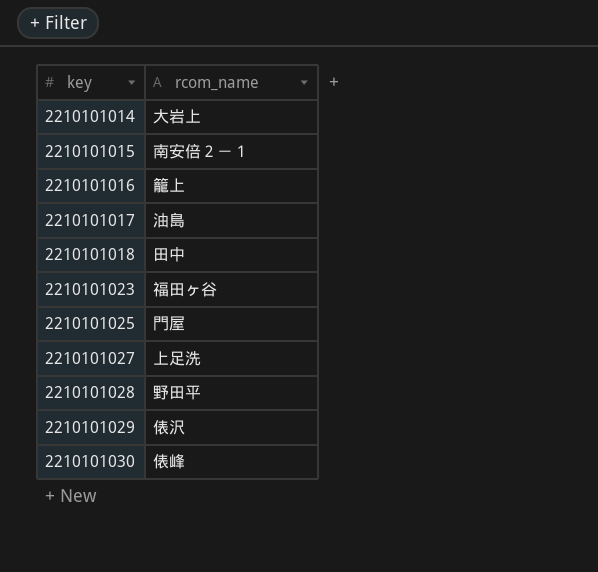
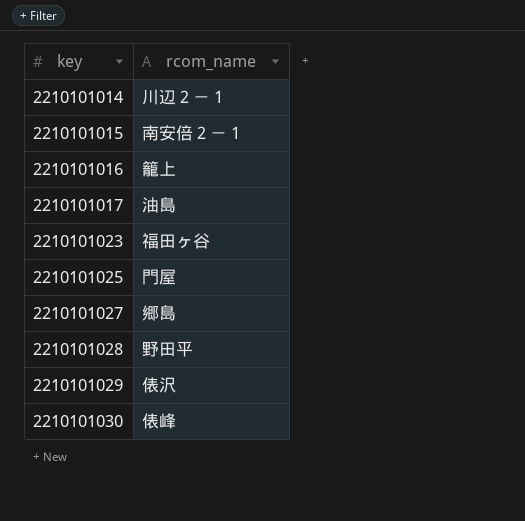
row 2210101018: 田中 -> none
2210101014 | rcom_name: 大岩上 -> 川辺２－１
2210101027 | rcom_name: 上足洗 -> 郷島

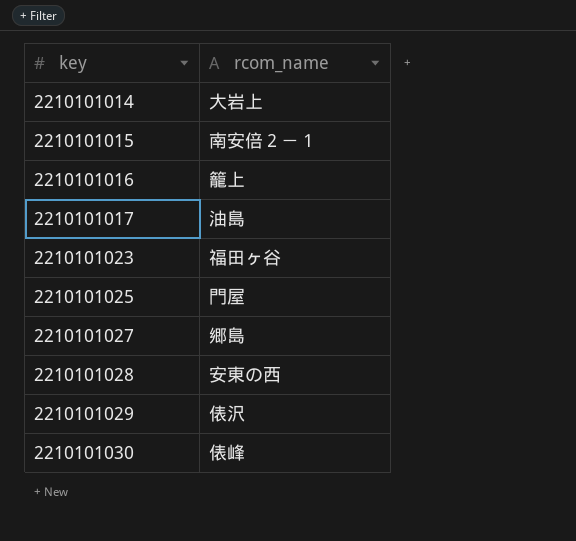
2210101014 | rcom_name: 川辺２－１ -> 大岩上
2210101028 | rcom_name: 野田平 -> 安東の西

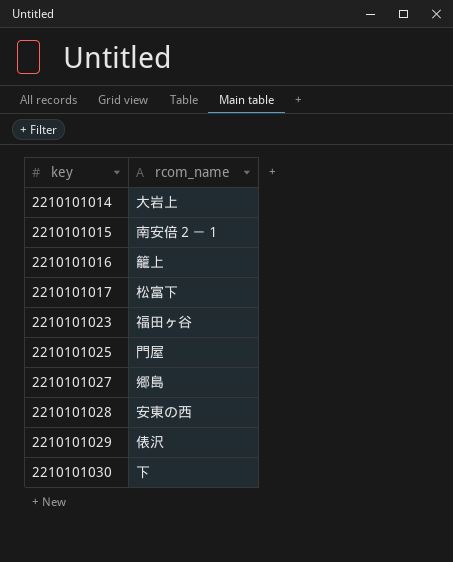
2210101017 | rcom_name: 油島 -> 松富下
2210101030 | rcom_name: 俵峰 -> 下

